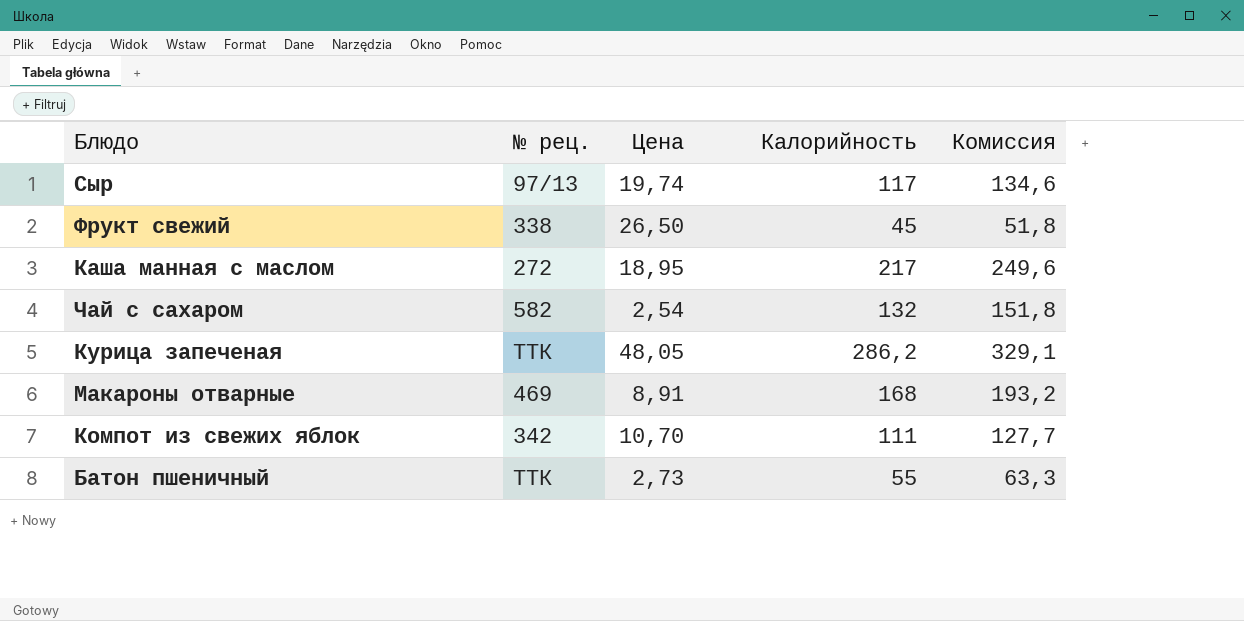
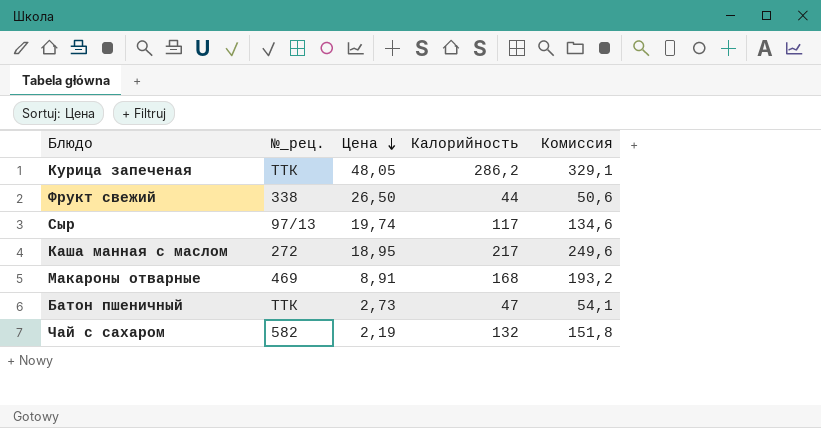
row order: none -> Цена descending
column name: № рец. -> №_рец.
row Компот из свежих яблок: 342 | 10,70 | 111 | 127,7 -> none
Фрукт свежий | Калорийность: 45 -> 44
Фрукт свежий | Комиссия: 51,8 -> 50,6
Батон пшеничный | Калорийность: 55 -> 47
Батон пшеничный | Комиссия: 63,3 -> 54,1
Чай с сахаром | Цена: 2,54 -> 2,19

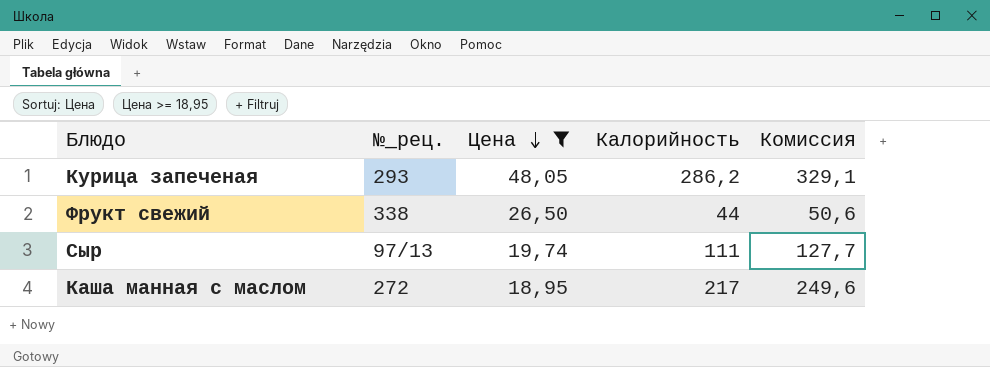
filter: none -> Цена >= 18,95
Курица запеченая | №_рец.: ТТК -> 293
Сыр | Калорийность: 117 -> 111
Сыр | Комиссия: 134,6 -> 127,7

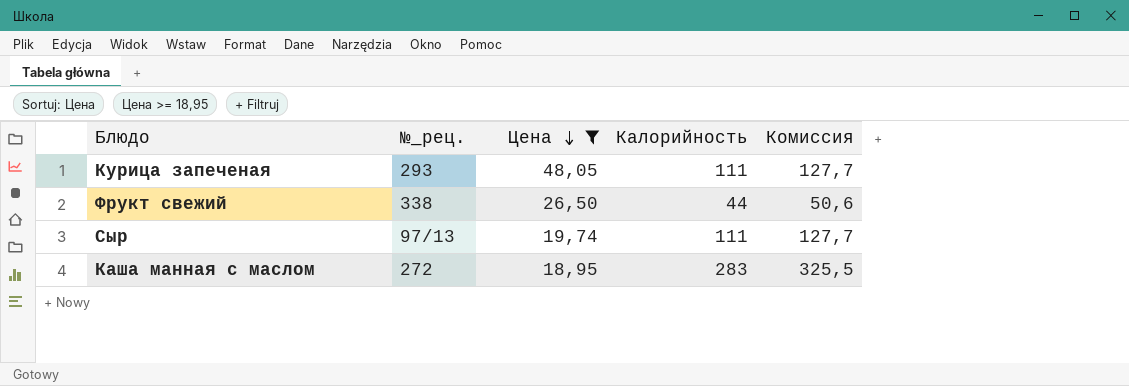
Курица запеченая | Калорийность: 286,2 -> 111
Курица запеченая | Комиссия: 329,1 -> 127,7
Каша манная с маслом | Калорийность: 217 -> 283
Каша манная с маслом | Комиссия: 249,6 -> 325,5

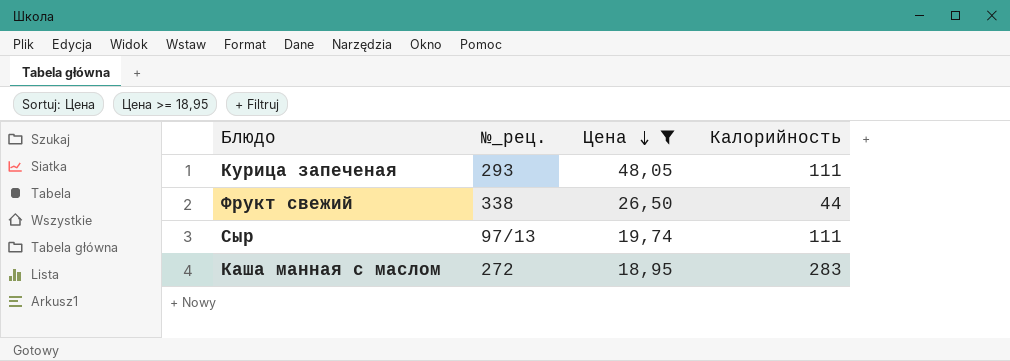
column Комиссия | formula: [Калорийность] * 1,15 -> none

